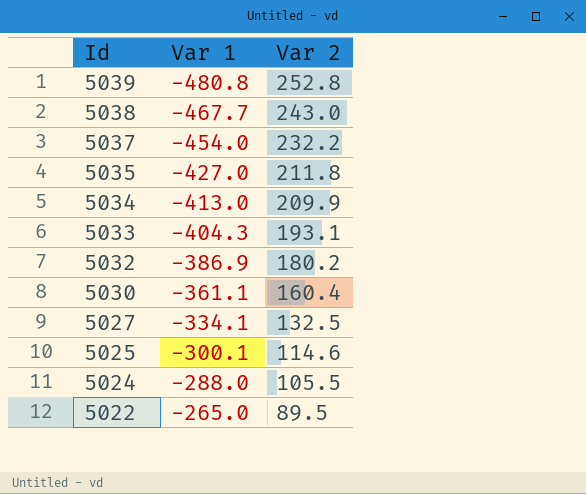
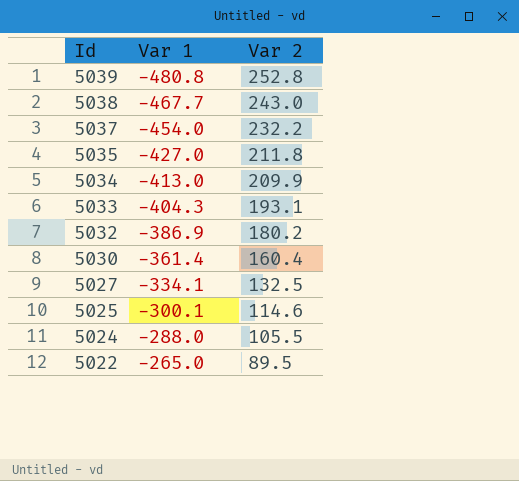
5030 | Var 1: -361.1 -> -361.4

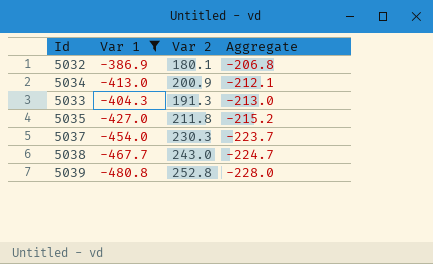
filter: none -> Var 1 <= -386.9
row order: Id descending -> Aggregate descending
column Aggregate | formula: none -> [Var 1] + [Var 2]
5032 | Var 2: 180.2 -> 180.1
5034 | Var 2: 209.9 -> 200.9
5033 | Var 2: 193.1 -> 191.3
5037 | Var 2: 232.2 -> 230.3

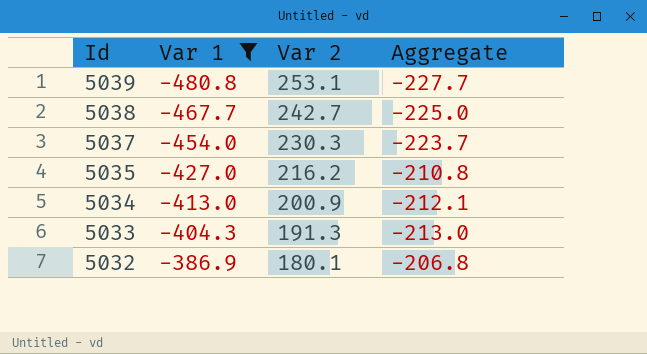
row order: Aggregate descending -> Id descending
5039 | Var 2: 252.8 -> 253.1
5039 | Aggregate: -228.0 -> -227.7
5038 | Var 2: 243.0 -> 242.7
5038 | Aggregate: -224.7 -> -225.0
5035 | Var 2: 211.8 -> 216.2
5035 | Aggregate: -215.2 -> -210.8

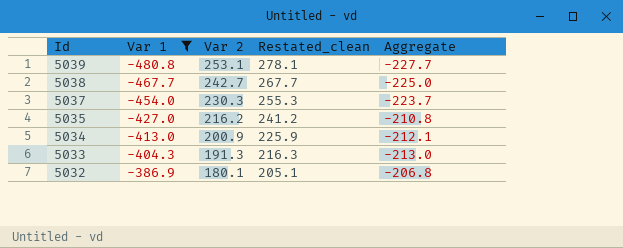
column Restated_clean | formula: none -> [Var 2] + 25

